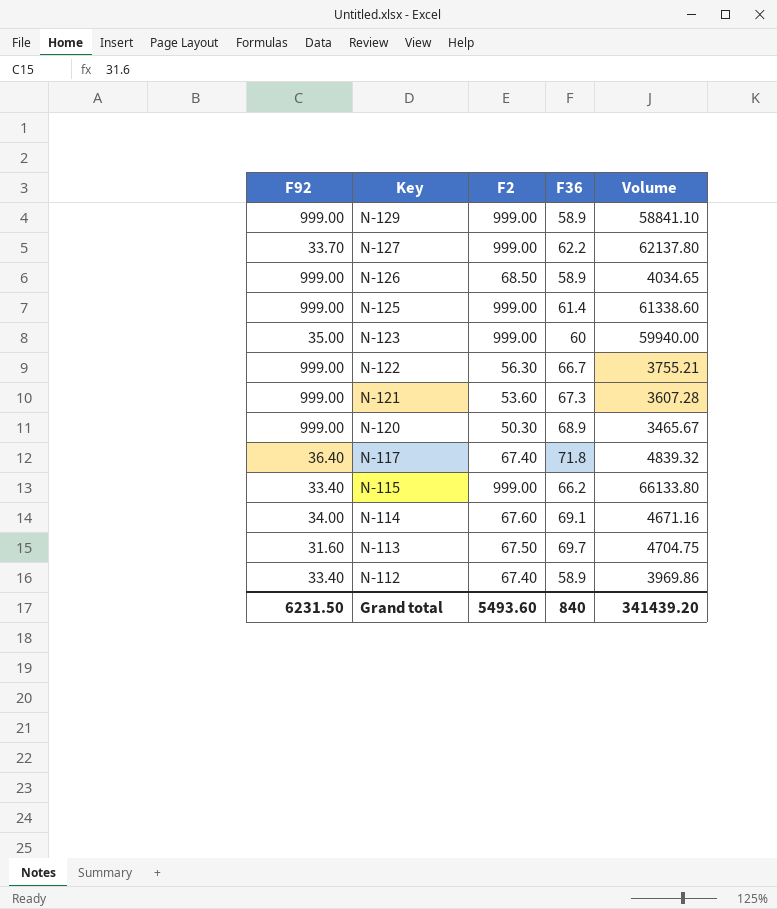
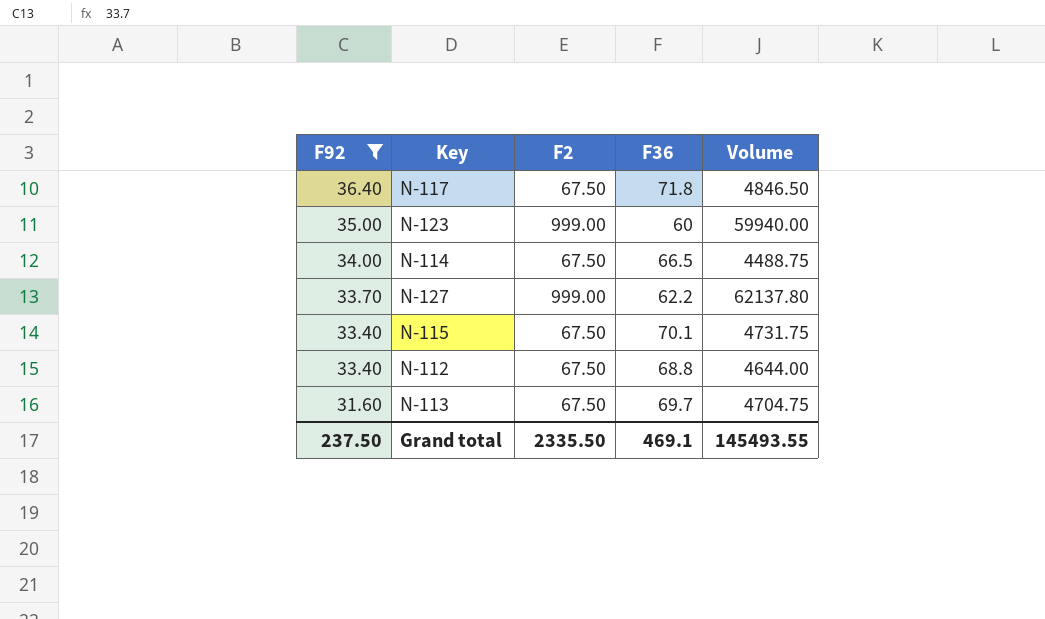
filter: none -> F92 != 999.00
row order: Key descending -> F92 descending
N-117 | F2: 67.40 -> 67.50
N-117 | Volume: 4839.32 -> 4846.50
N-114 | F2: 67.60 -> 67.50
N-114 | F36: 69.1 -> 66.5
N-114 | Volume: 4671.16 -> 4488.75
N-115 | F2: 999.00 -> 67.50
N-115 | F36: 66.2 -> 70.1
N-115 | Volume: 66133.80 -> 4731.75
N-112 | F2: 67.40 -> 67.50
N-112 | F36: 58.9 -> 68.8
N-112 | Volume: 3969.86 -> 4644.00
Grand total | F92: 6231.50 -> 237.50
Grand total | F2: 5493.60 -> 2335.50
Grand total | F36: 840 -> 469.1
Grand total | Volume: 341439.20 -> 145493.55

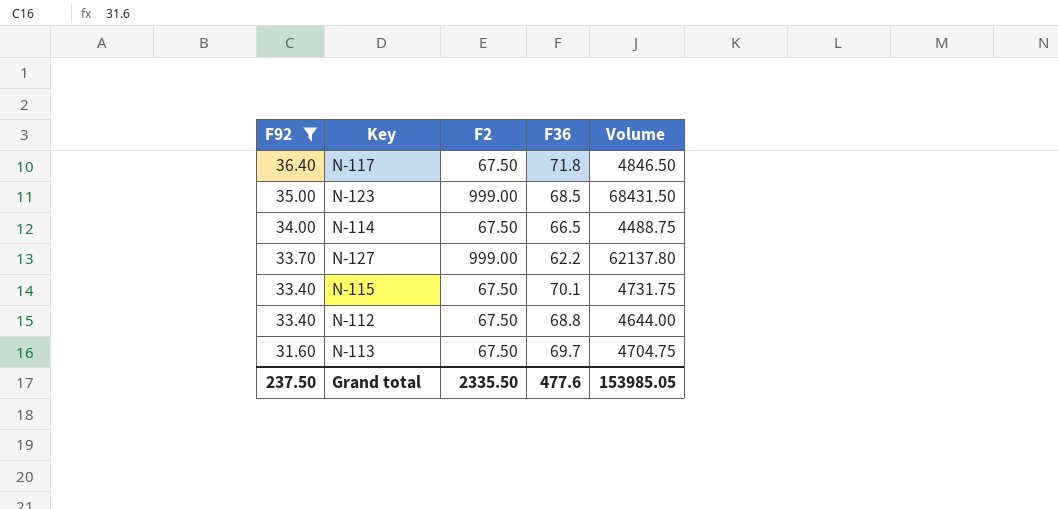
N-123 | F36: 60 -> 68.5
N-123 | Volume: 59940.00 -> 68431.50
Grand total | F36: 469.1 -> 477.6
Grand total | Volume: 145493.55 -> 153985.05

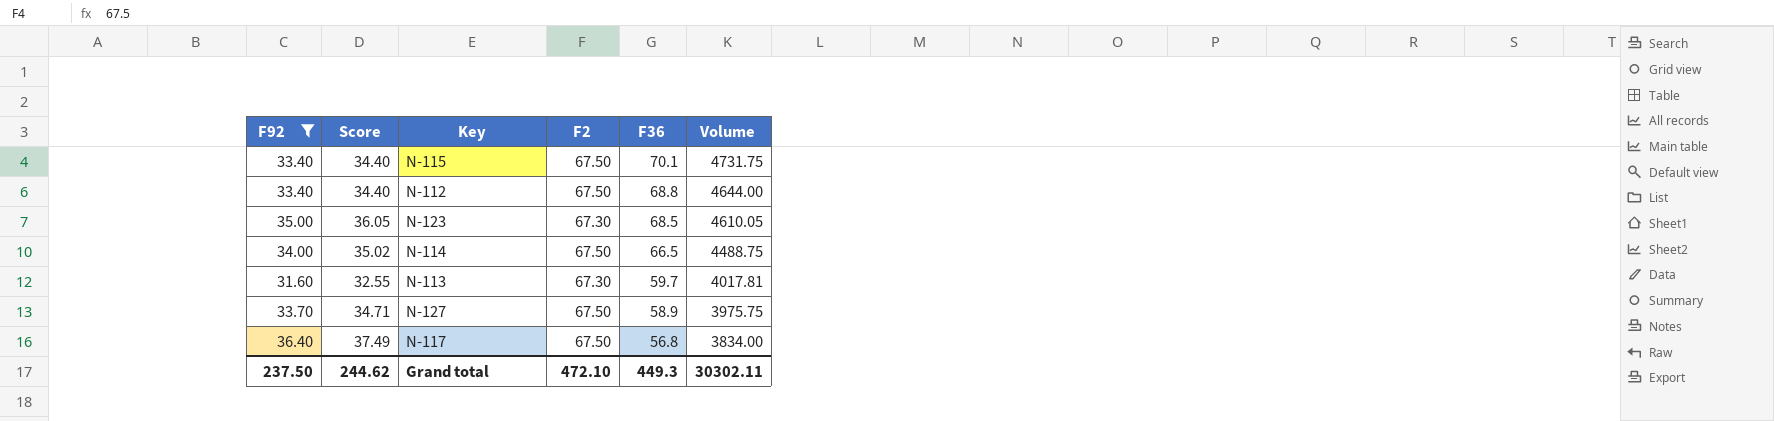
row order: F92 descending -> F36 descending
column Score | formula: none -> [F92] * 1.03
N-123 | F2: 999.00 -> 67.30
N-123 | Volume: 68431.50 -> 4610.05
N-113 | F2: 67.50 -> 67.30
N-113 | F36: 69.7 -> 59.7
N-113 | Volume: 4704.75 -> 4017.81
N-127 | F2: 999.00 -> 67.50
N-127 | F36: 62.2 -> 58.9
N-127 | Volume: 62137.80 -> 3975.75
N-117 | F36: 71.8 -> 56.8
N-117 | Volume: 4846.50 -> 3834.00
Grand total | F2: 2335.50 -> 472.10
Grand total | F36: 477.6 -> 449.3
Grand total | Volume: 153985.05 -> 30302.11

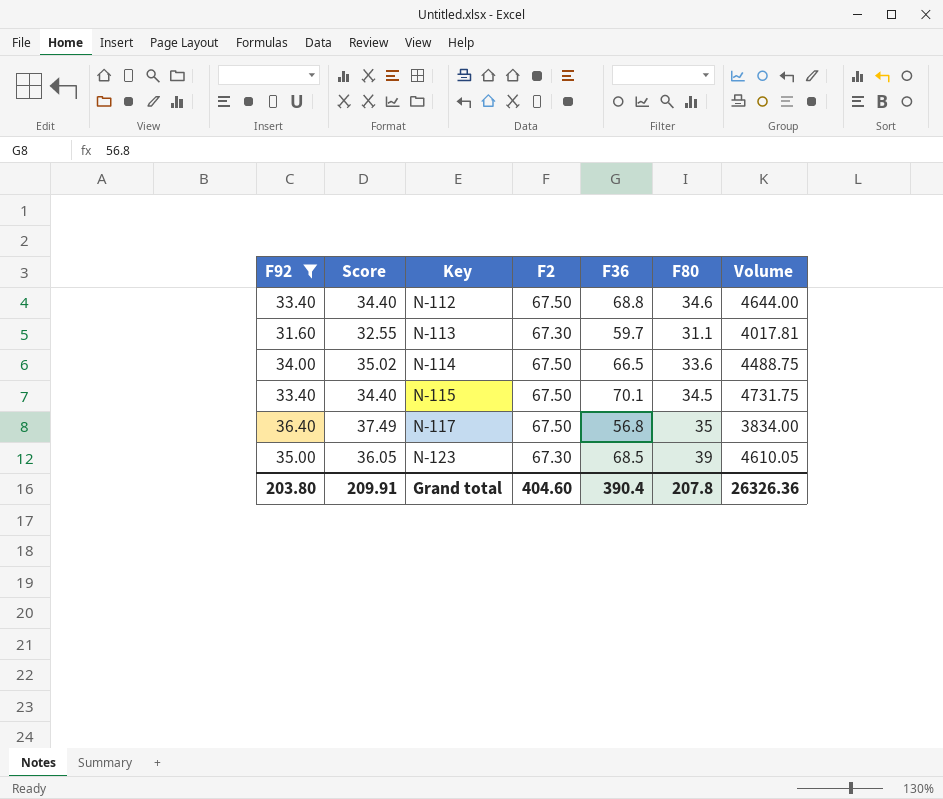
row order: F36 descending -> Key ascending
column F80 | position: none -> 6
row N-127: 33.70 | 34.71 | 67.50 | 58.9 | 3975.75 -> none
Grand total | F92: 237.50 -> 203.80
Grand total | Score: 244.62 -> 209.91
Grand total | F2: 472.10 -> 404.60
Grand total | F36: 449.3 -> 390.4
Grand total | Volume: 30302.11 -> 26326.36

